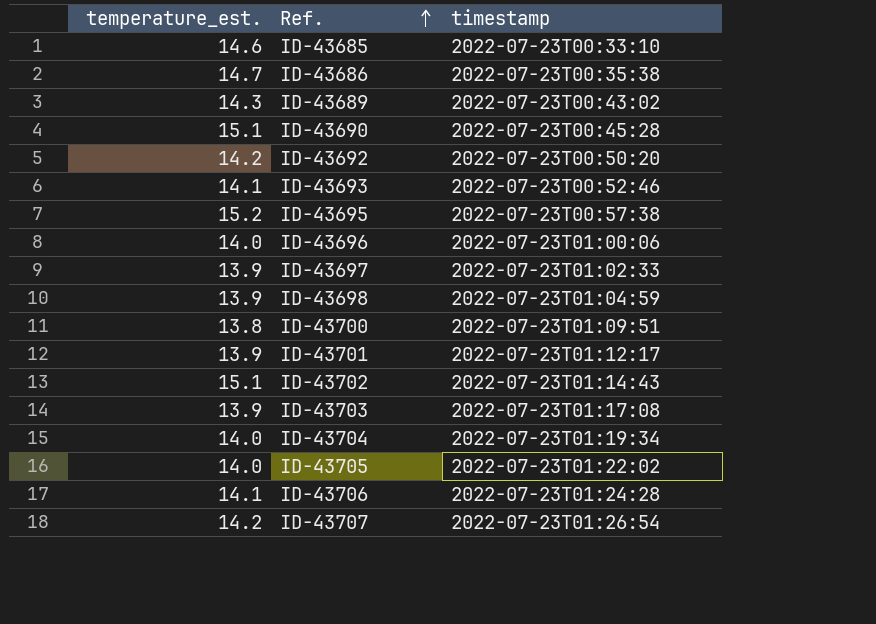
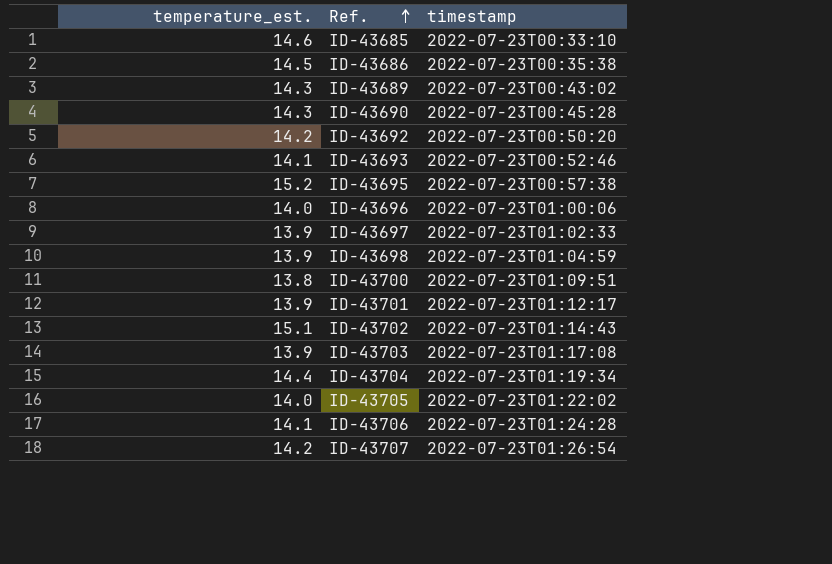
ID-43686 | temperature_est.: 14.7 -> 14.5
ID-43690 | temperature_est.: 15.1 -> 14.3
ID-43704 | temperature_est.: 14.0 -> 14.4

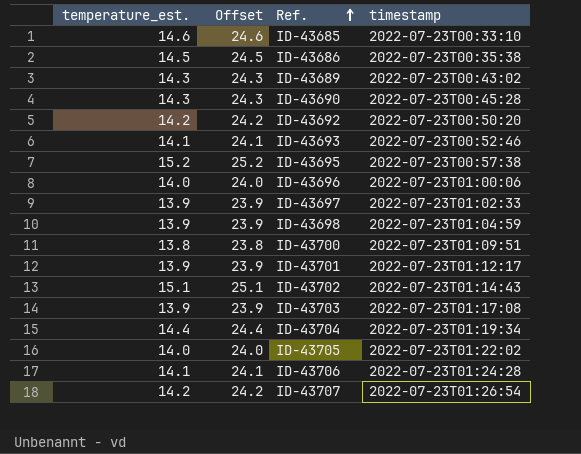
column Offset | formula: none -> [temperature_est.] + 10

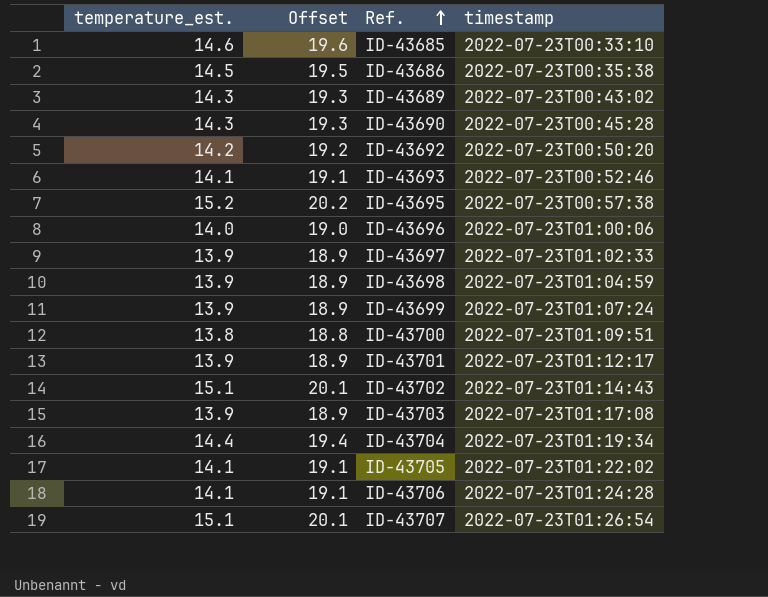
column Offset | formula: [temperature_est.] + 10 -> [temperature_est.] + 5
row ID-43699: none -> 13.9 | 18.9 | 2022-07-23T01:07:24
ID-43705 | temperature_est.: 14.0 -> 14.1
ID-43707 | temperature_est.: 14.2 -> 15.1

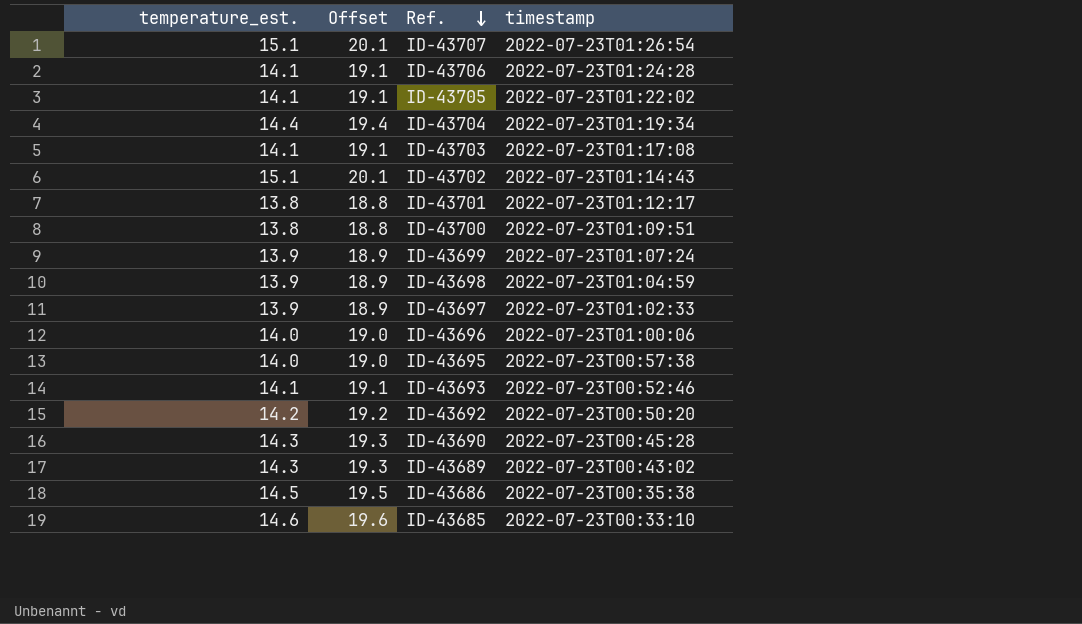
row order: Ref. ascending -> Ref. descending
ID-43703 | temperature_est.: 13.9 -> 14.1
ID-43703 | Offset: 18.9 -> 19.1
ID-43701 | temperature_est.: 13.9 -> 13.8
ID-43701 | Offset: 18.9 -> 18.8
ID-43695 | temperature_est.: 15.2 -> 14.0
ID-43695 | Offset: 20.2 -> 19.0

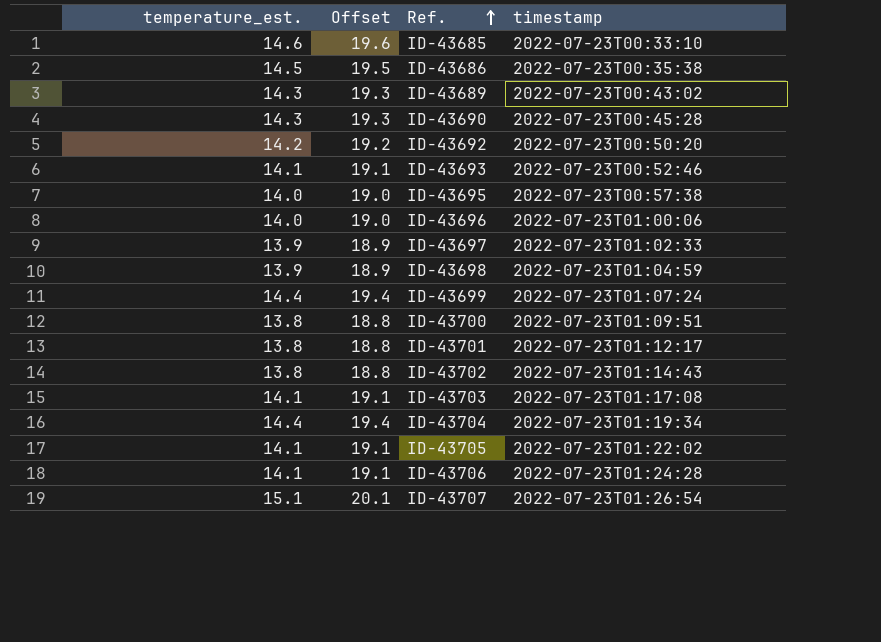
row order: Ref. descending -> Ref. ascending
ID-43699 | temperature_est.: 13.9 -> 14.4
ID-43699 | Offset: 18.9 -> 19.4
ID-43702 | temperature_est.: 15.1 -> 13.8
ID-43702 | Offset: 20.1 -> 18.8

